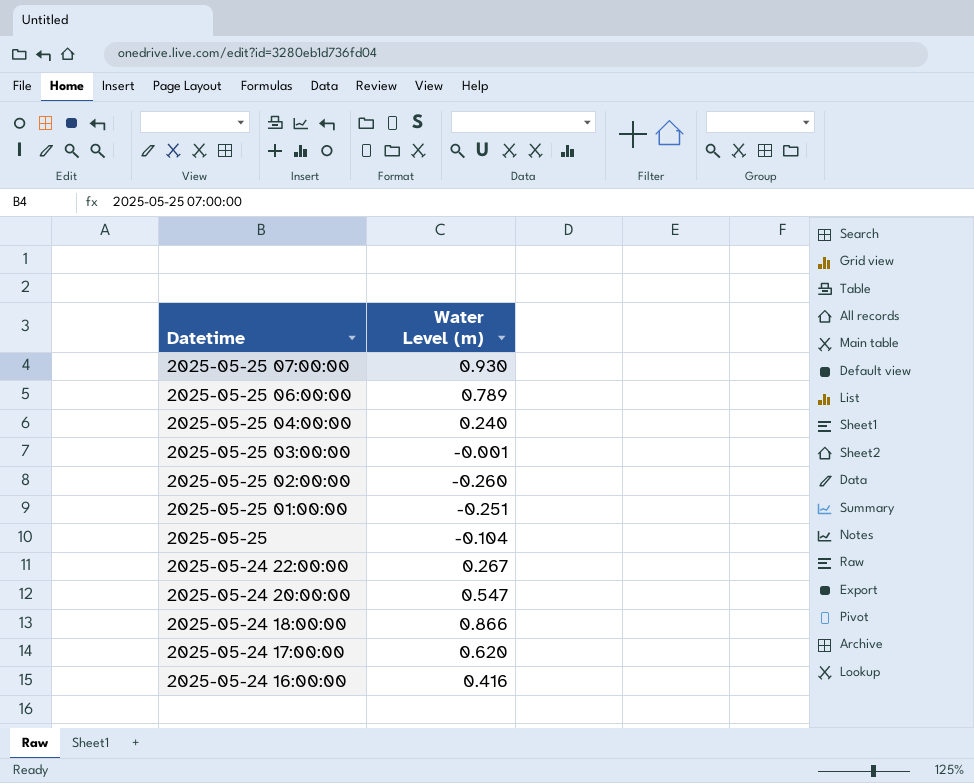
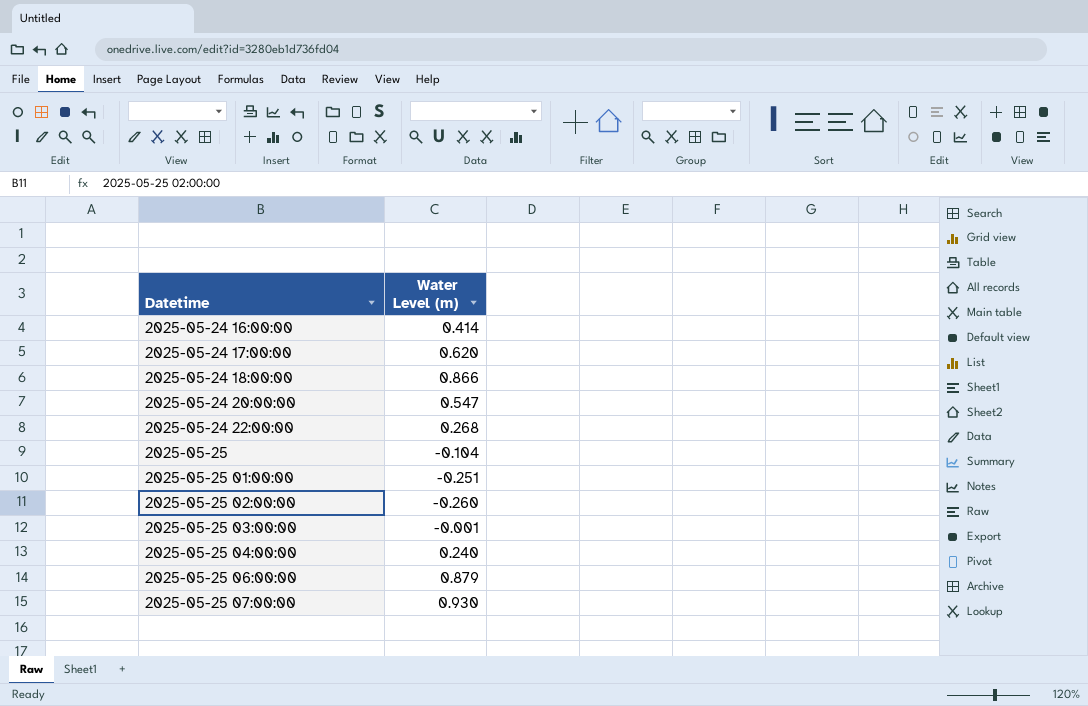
row order: Datetime descending -> Datetime ascending
2025-05-24 16:00:00 | Water Level (m): 0.416 -> 0.414
2025-05-24 22:00:00 | Water Level (m): 0.267 -> 0.268
2025-05-25 06:00:00 | Water Level (m): 0.789 -> 0.879

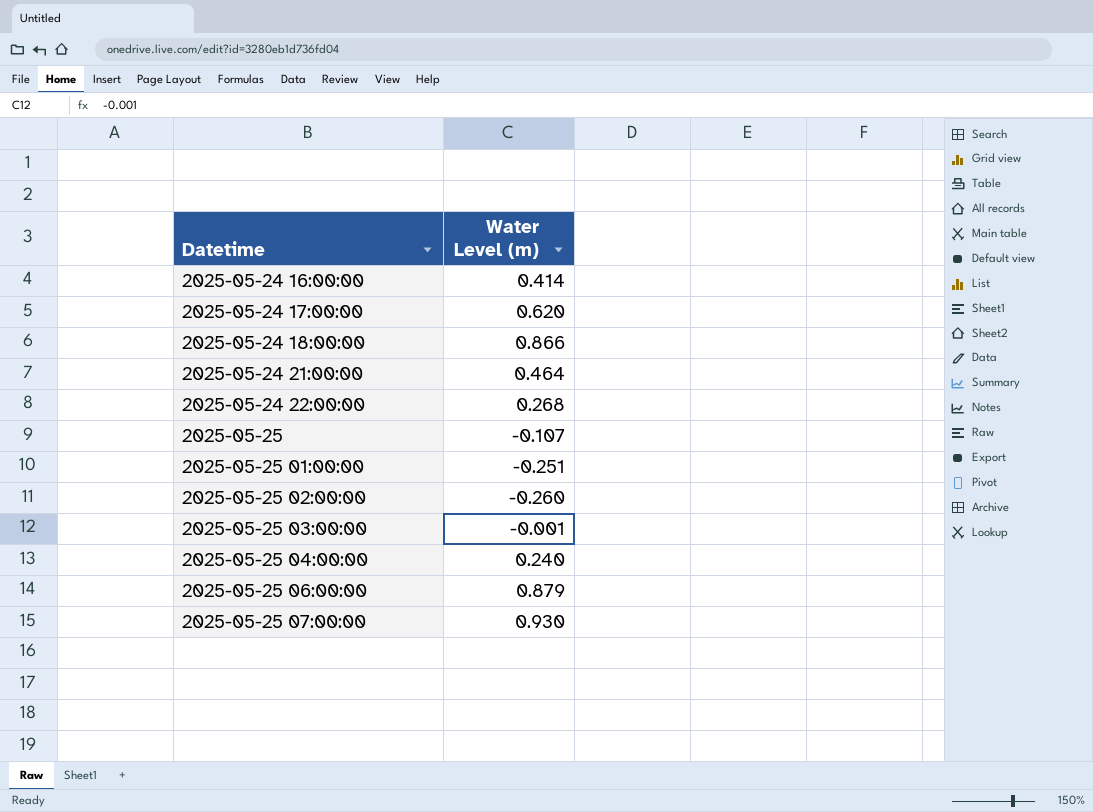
row 2025-05-24 20:00:00: 0.547 -> none
row 2025-05-24 21:00:00: none -> 0.464
2025-05-25 | Water Level (m): -0.104 -> -0.107

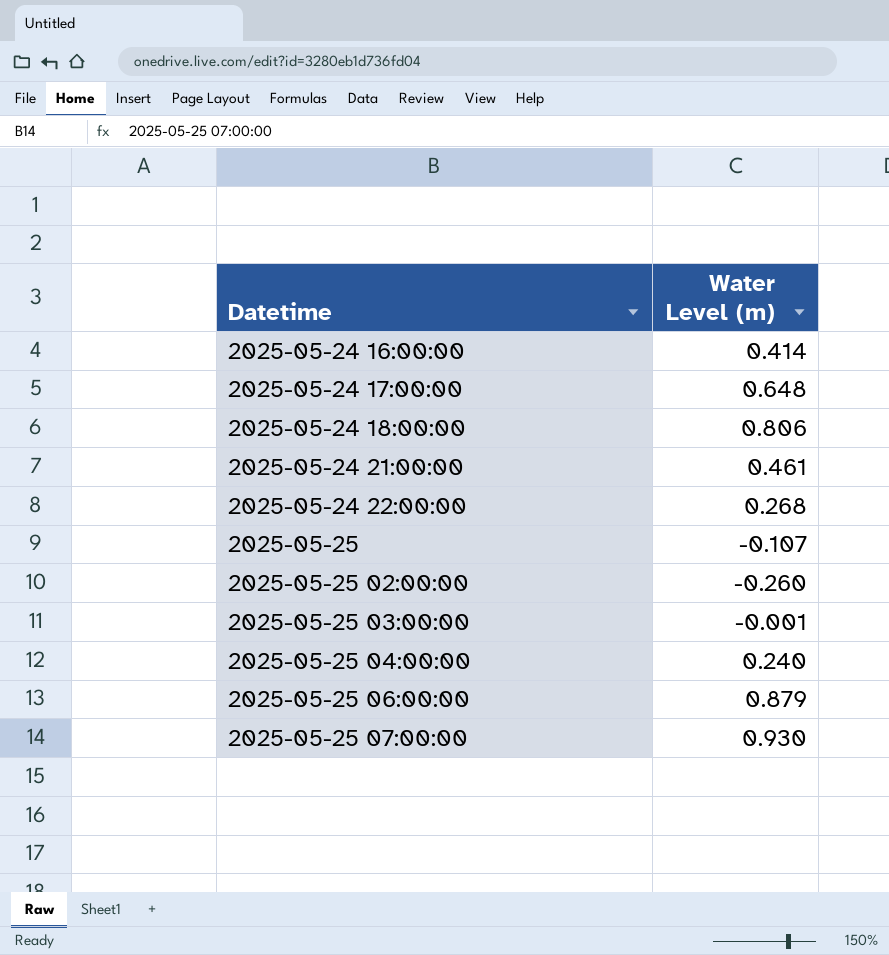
row 2025-05-25 01:00:00: -0.251 -> none
2025-05-24 17:00:00 | Water Level (m): 0.620 -> 0.648
2025-05-24 18:00:00 | Water Level (m): 0.866 -> 0.806
2025-05-24 21:00:00 | Water Level (m): 0.464 -> 0.461

